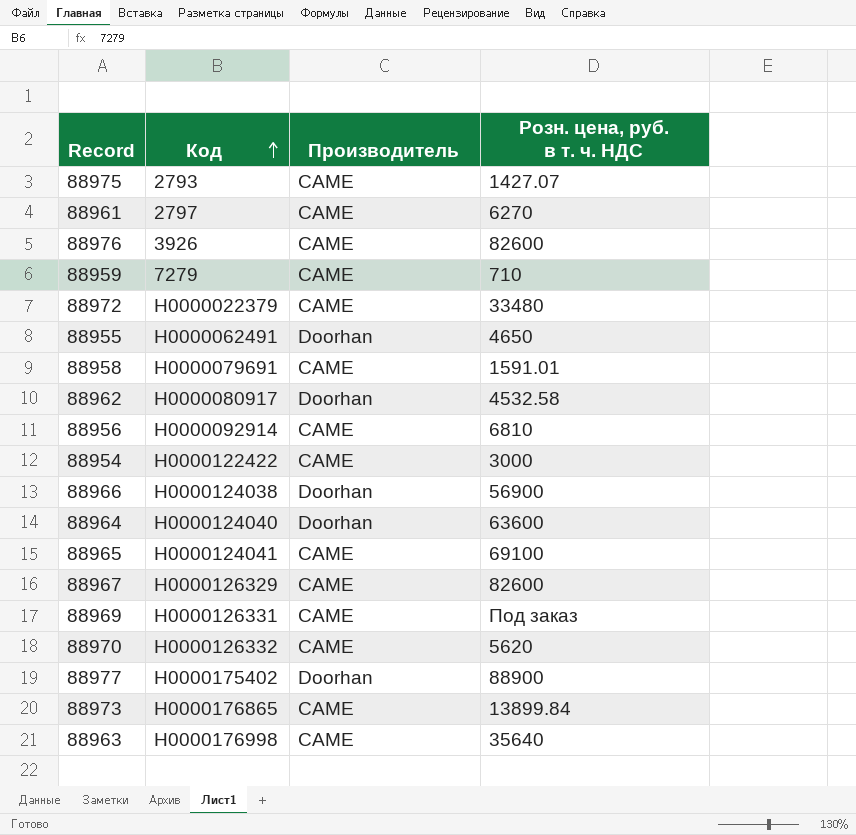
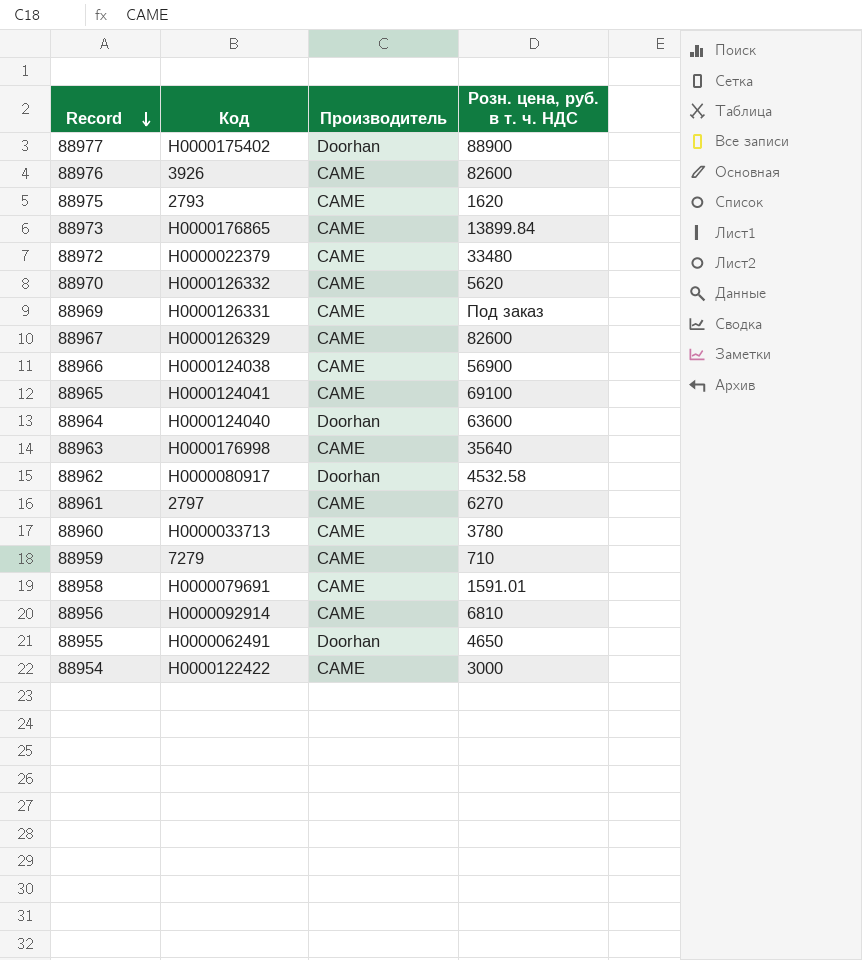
row order: Код ascending -> Record descending
88975 | Розн. цена, руб. в т. ч. НДС: 1427.07 -> 1620
88966 | Производитель: Doorhan -> CAME
row 88960: none -> Н0000033713 | CAME | 3780

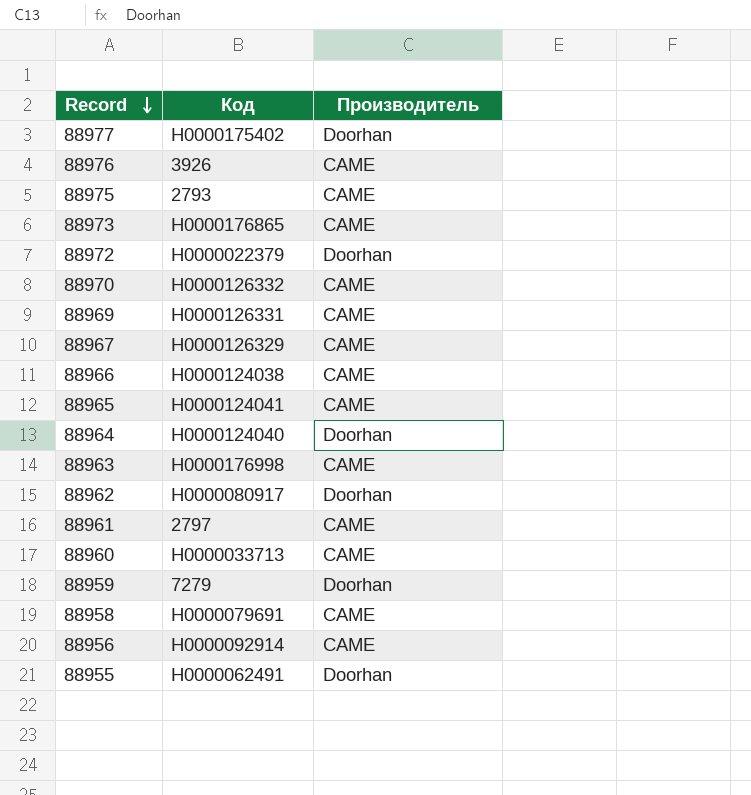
column Розн. цена, руб. в т. ч. НДС | position: 4 -> none
row 88954: Н0000122422 | CAME | 3000 -> none
88972 | Производитель: CAME -> Doorhan
88959 | Производитель: CAME -> Doorhan

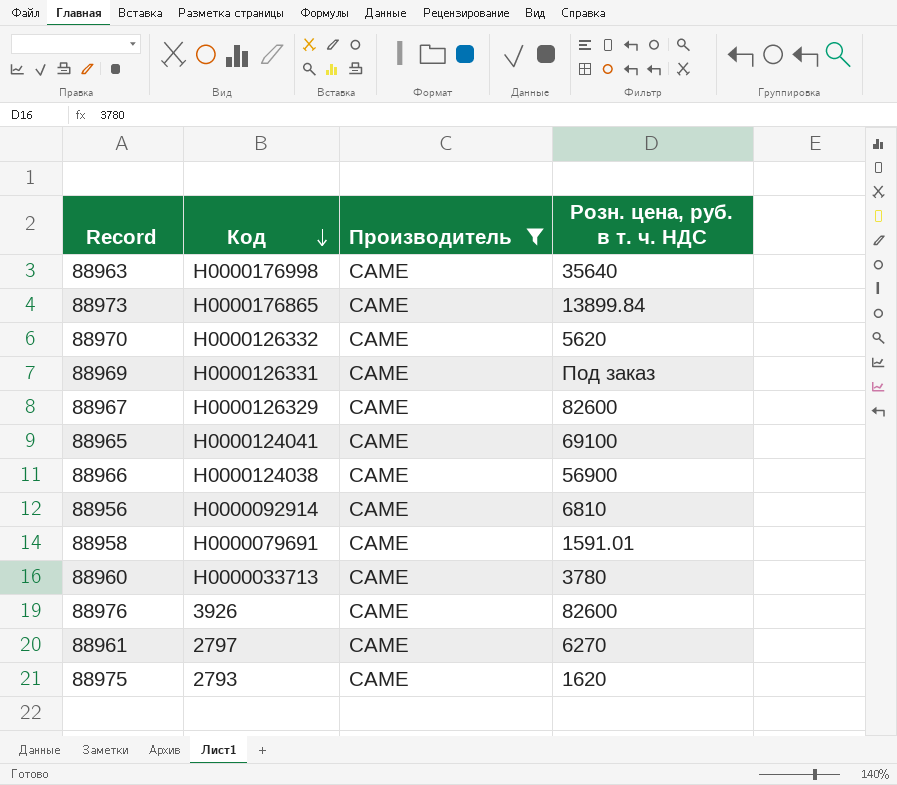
filter: none -> Производитель = CAME
row order: Record descending -> Код descending
column Розн. цена, руб. в т. ч. НДС | position: none -> 4

